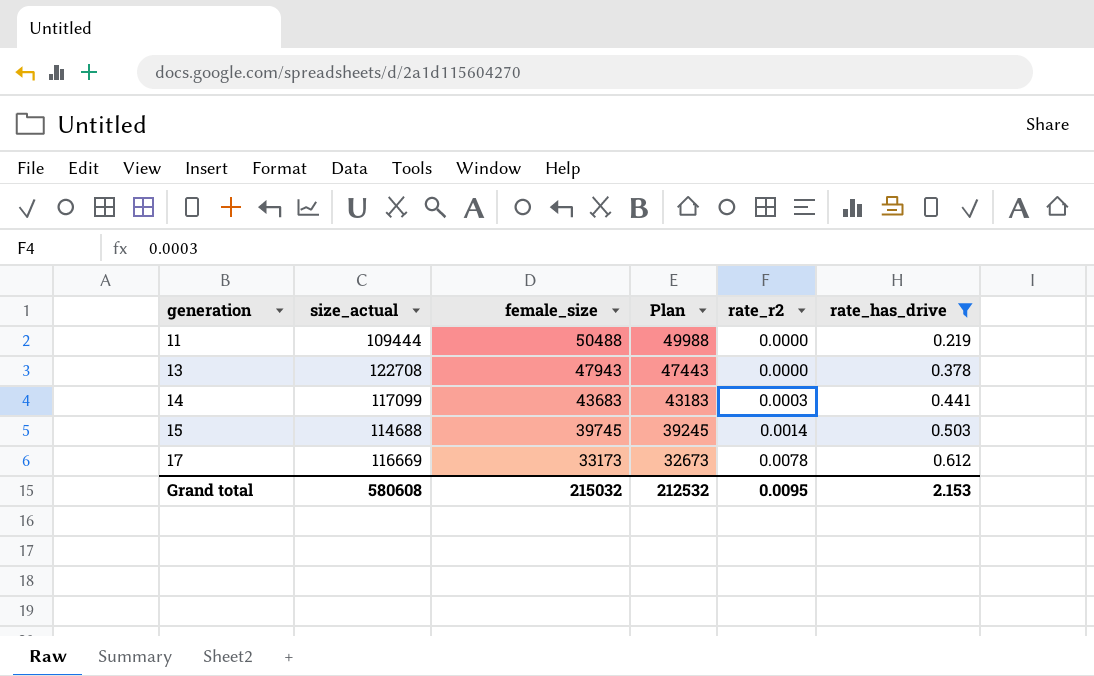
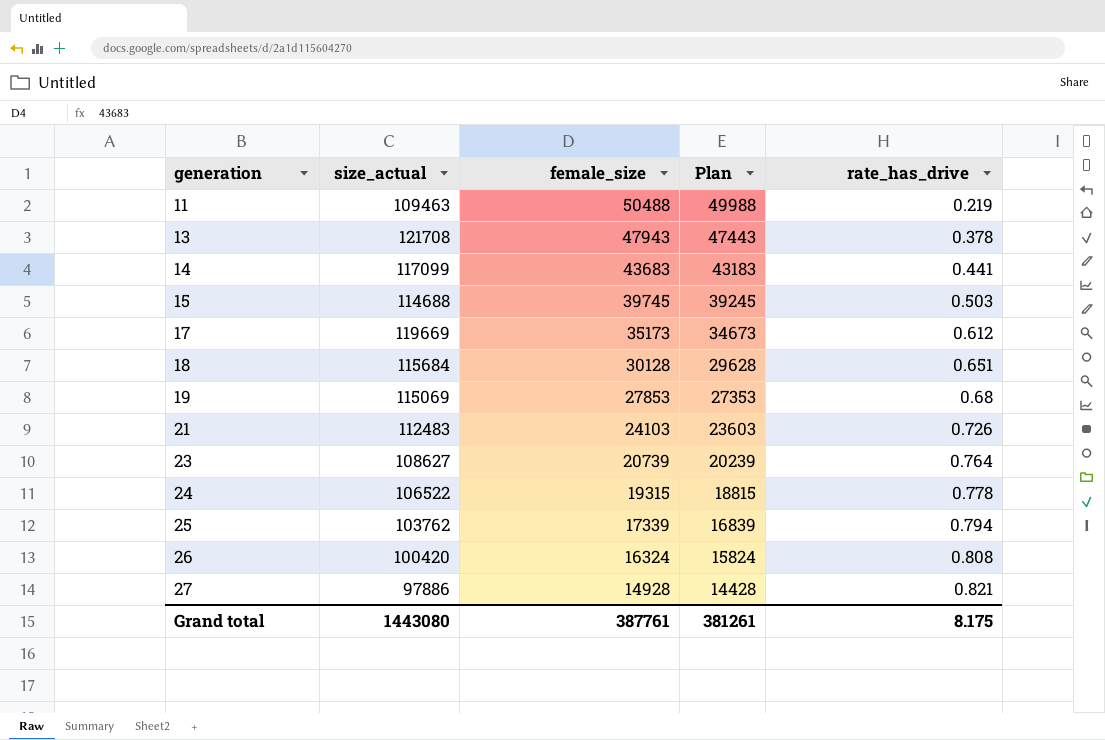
filter: rate_has_drive <= 0.612 -> none
column rate_r2 | position: 5 -> none
11 | size_actual: 109444 -> 109463
13 | size_actual: 122708 -> 121708
17 | size_actual: 116669 -> 119669
17 | female_size: 33173 -> 35173
17 | Plan: 32673 -> 34673
Grand total | size_actual: 580608 -> 1443080
Grand total | female_size: 215032 -> 387761
Grand total | Plan: 212532 -> 381261
Grand total | rate_has_drive: 2.153 -> 8.175

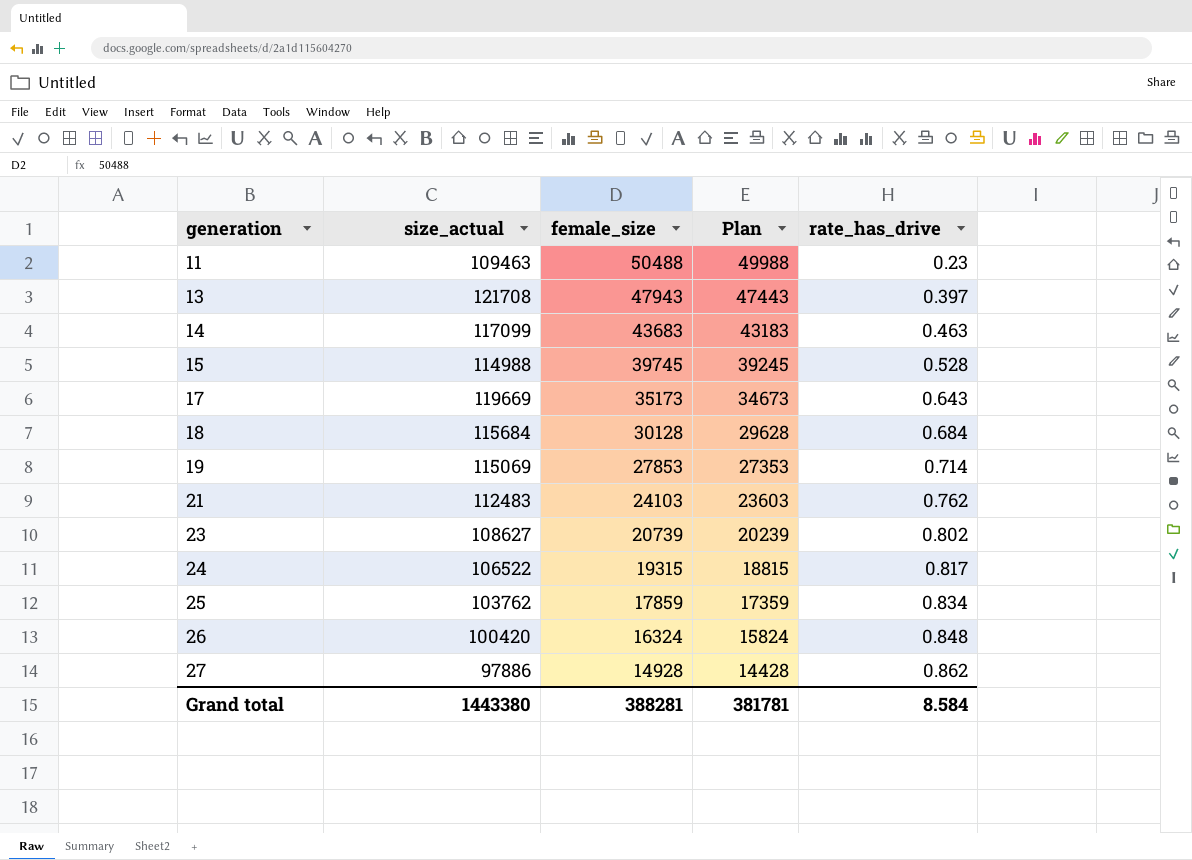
11 | rate_has_drive: 0.219 -> 0.23
13 | rate_has_drive: 0.378 -> 0.397
14 | rate_has_drive: 0.441 -> 0.463
15 | size_actual: 114688 -> 114988
15 | rate_has_drive: 0.503 -> 0.528
17 | rate_has_drive: 0.612 -> 0.643
18 | rate_has_drive: 0.651 -> 0.684
19 | rate_has_drive: 0.68 -> 0.714
21 | rate_has_drive: 0.726 -> 0.762
23 | rate_has_drive: 0.764 -> 0.802
24 | rate_has_drive: 0.778 -> 0.817
25 | female_size: 17339 -> 17859
25 | Plan: 16839 -> 17359
25 | rate_has_drive: 0.794 -> 0.834
26 | rate_has_drive: 0.808 -> 0.848
27 | rate_has_drive: 0.821 -> 0.862
Grand total | size_actual: 1443080 -> 1443380
Grand total | female_size: 387761 -> 388281
Grand total | Plan: 381261 -> 381781
Grand total | rate_has_drive: 8.175 -> 8.584

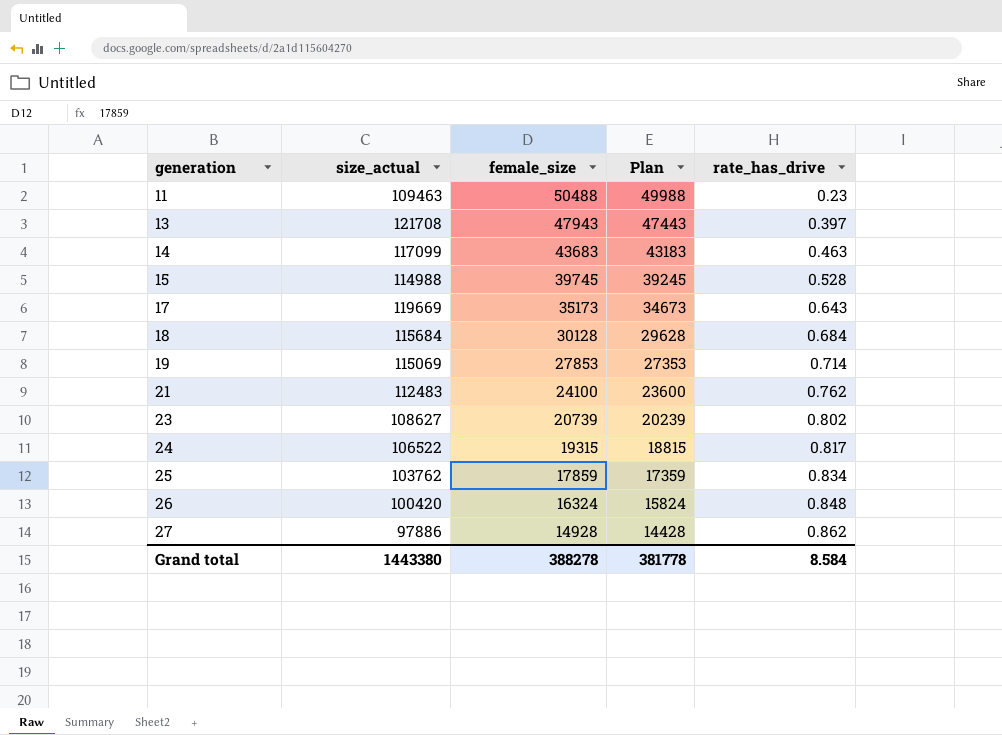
21 | female_size: 24103 -> 24100
21 | Plan: 23603 -> 23600
Grand total | female_size: 388281 -> 388278
Grand total | Plan: 381781 -> 381778

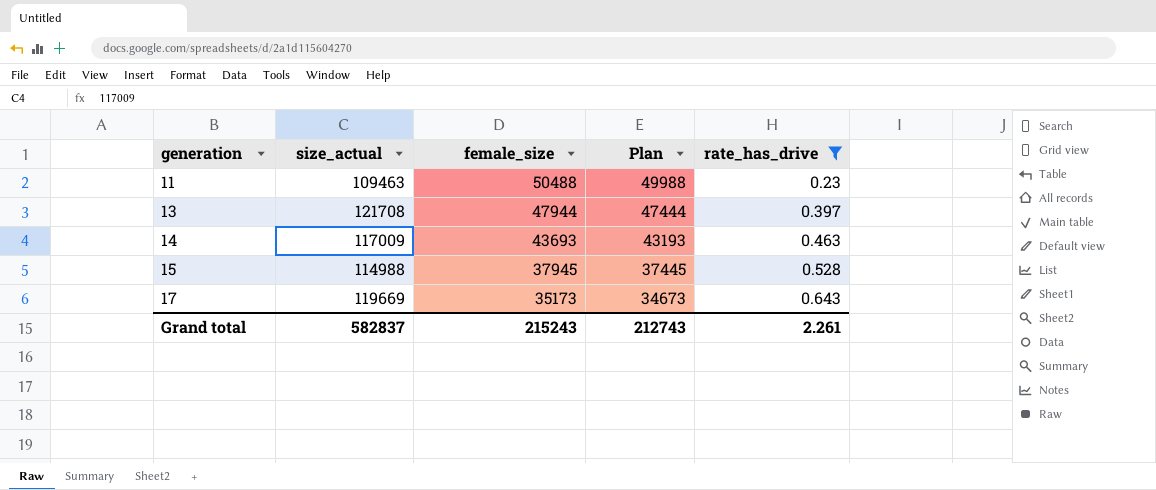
filter: none -> rate_has_drive <= 0.643
13 | female_size: 47943 -> 47944
13 | Plan: 47443 -> 47444
14 | size_actual: 117099 -> 117009
14 | female_size: 43683 -> 43693
14 | Plan: 43183 -> 43193
15 | female_size: 39745 -> 37945
15 | Plan: 39245 -> 37445
Grand total | size_actual: 1443380 -> 582837
Grand total | female_size: 388278 -> 215243
Grand total | Plan: 381778 -> 212743
Grand total | rate_has_drive: 8.584 -> 2.261

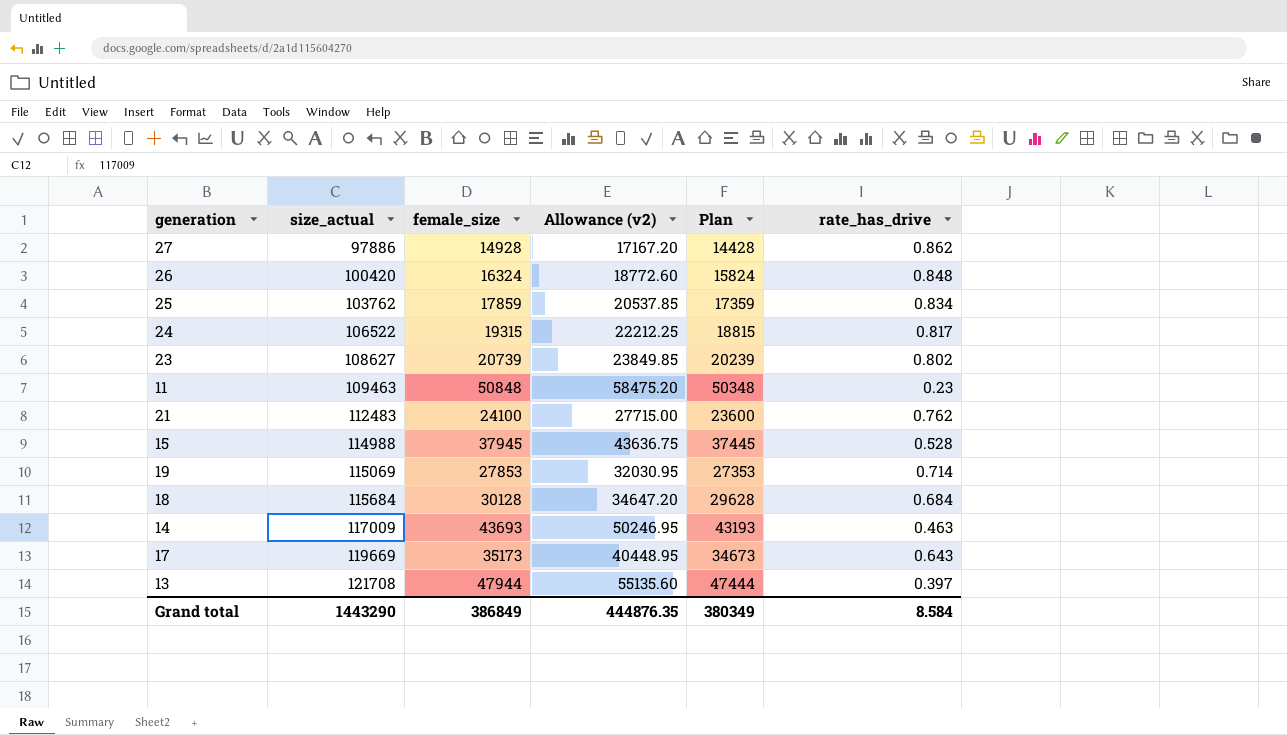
filter: rate_has_drive <= 0.643 -> none
row order: generation ascending -> size_actual ascending
column Allowance (v2) | formula: none -> [female_size] * 1.15
11 | female_size: 50488 -> 50848
11 | Plan: 49988 -> 50348
Grand total | size_actual: 582837 -> 1443290
Grand total | female_size: 215243 -> 386849
Grand total | Plan: 212743 -> 380349
Grand total | rate_has_drive: 2.261 -> 8.584

